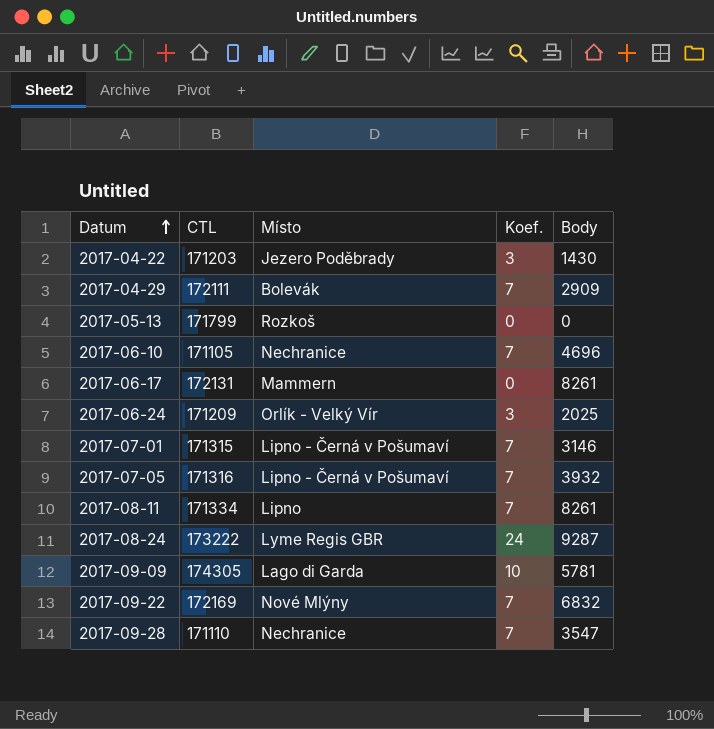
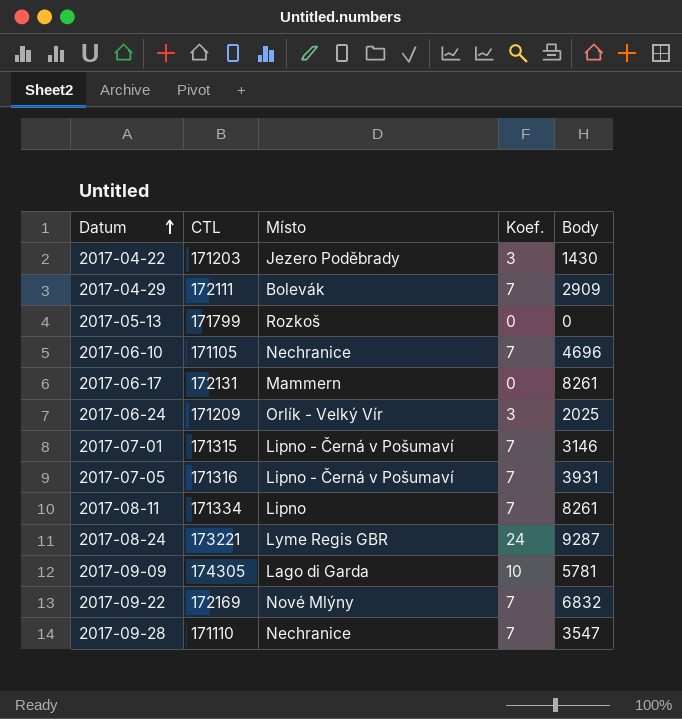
2017-07-05 | Body: 3932 -> 3931
2017-08-24 | CTL: 173222 -> 173221

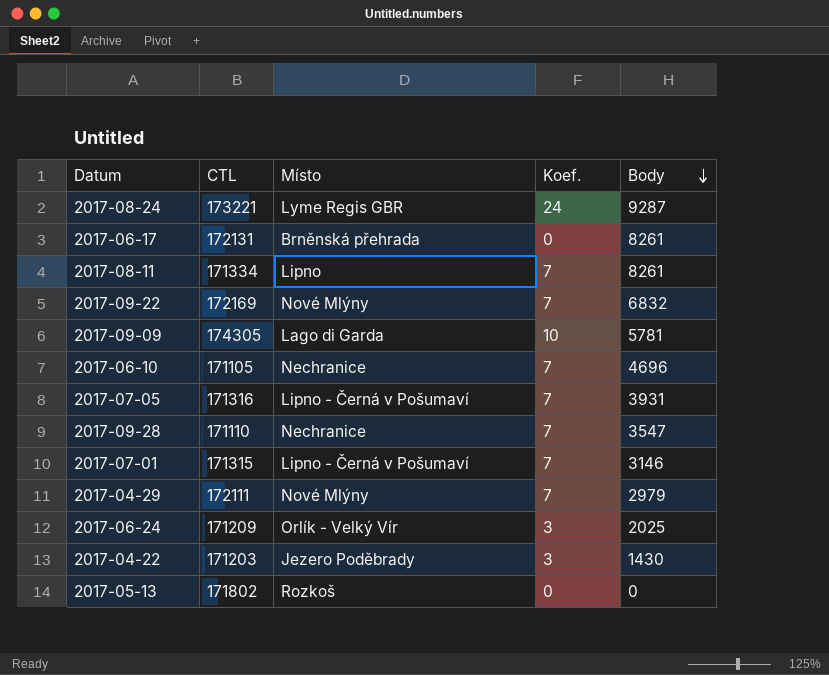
row order: Datum ascending -> Body descending
2017-06-17 | Místo: Mammern -> Brněnská přehrada
2017-04-29 | Místo: Bolevák -> Nové Mlýny
2017-04-29 | Body: 2909 -> 2979
2017-05-13 | CTL: 171799 -> 171802

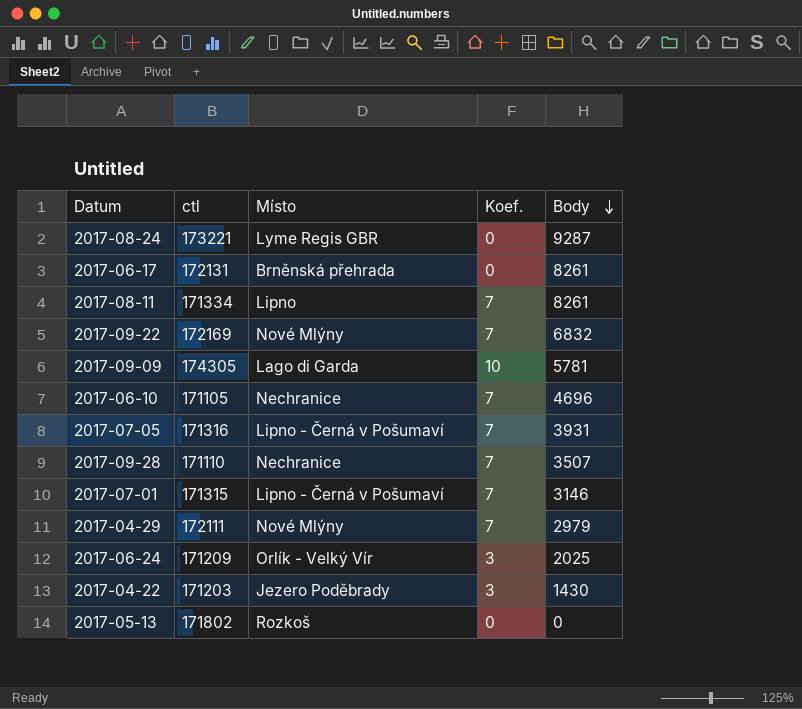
column name: CTL -> ctl
2017-08-24 | Koef.: 24 -> 0
2017-09-28 | Body: 3547 -> 3507

